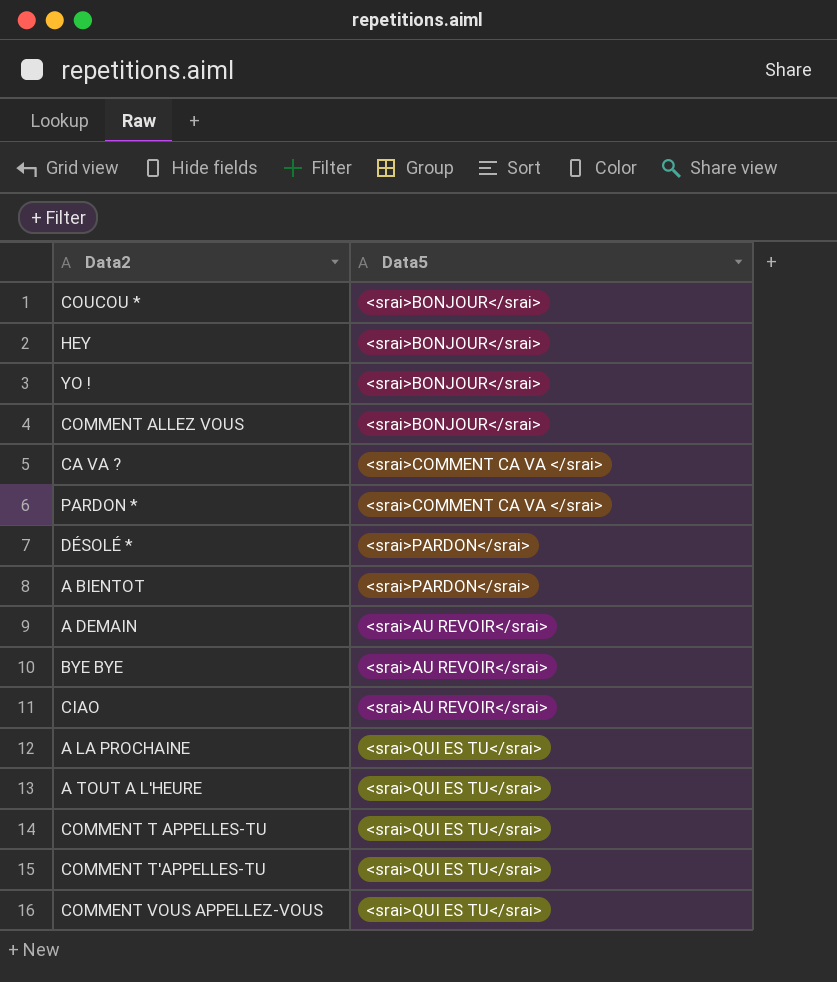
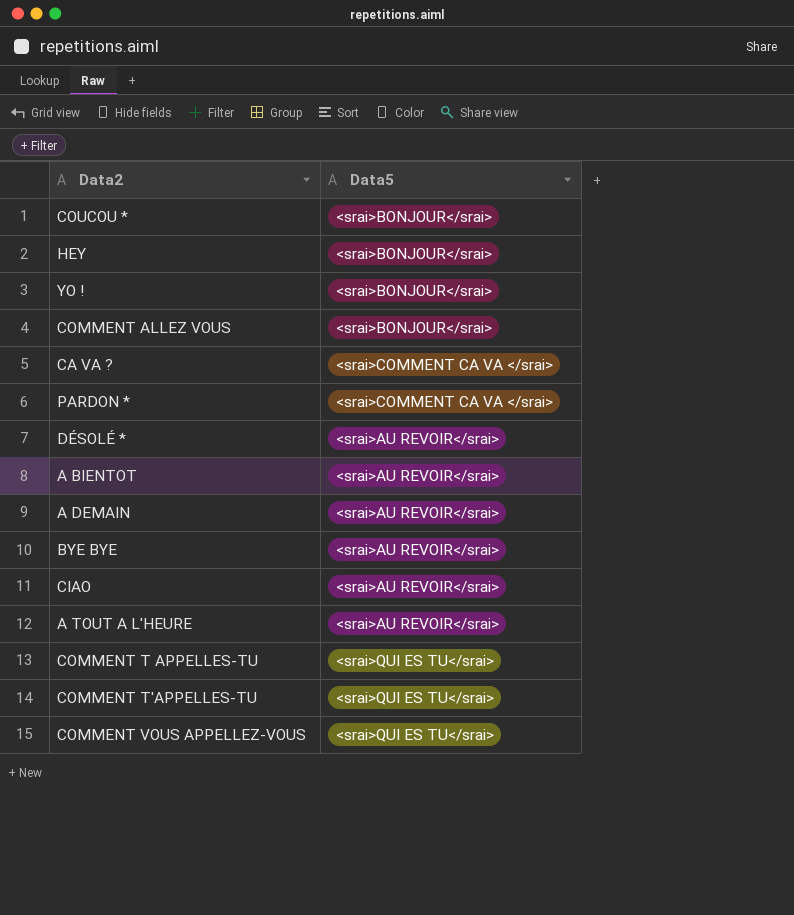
row A LA PROCHAINE: <srai>QUI ES TU</srai> -> none
DÉSOLÉ * | Data5: <srai>PARDON</srai> -> <srai>AU REVOIR</srai>
A BIENTOT | Data5: <srai>PARDON</srai> -> <srai>AU REVOIR</srai>
A TOUT A L'HEURE | Data5: <srai>QUI ES TU</srai> -> <srai>AU REVOIR</srai>

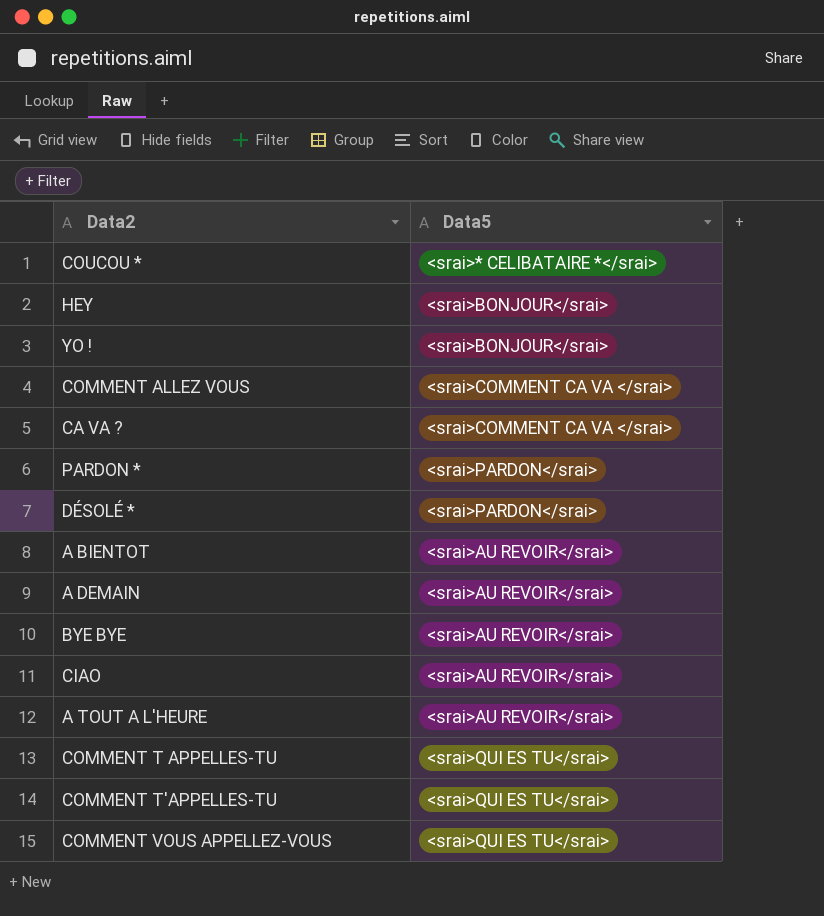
COUCOU * | Data5: <srai>BONJOUR</srai> -> <srai>* CELIBATAIRE *</srai>
COMMENT ALLEZ VOUS | Data5: <srai>BONJOUR</srai> -> <srai>COMMENT CA VA </srai>
PARDON * | Data5: <srai>COMMENT CA VA </srai> -> <srai>PARDON</srai>
DÉSOLÉ * | Data5: <srai>AU REVOIR</srai> -> <srai>PARDON</srai>

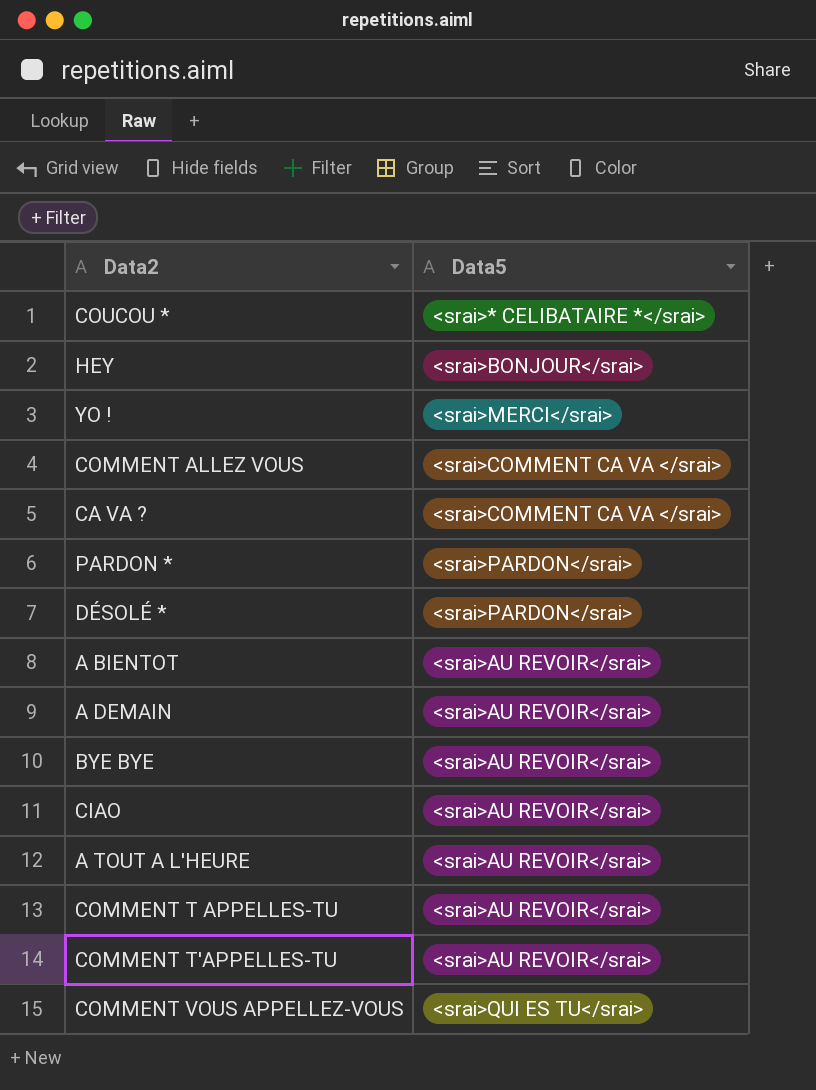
YO ! | Data5: <srai>BONJOUR</srai> -> <srai>MERCI</srai>
COMMENT T APPELLES-TU | Data5: <srai>QUI ES TU</srai> -> <srai>AU REVOIR</srai>
COMMENT T'APPELLES-TU | Data5: <srai>QUI ES TU</srai> -> <srai>AU REVOIR</srai>

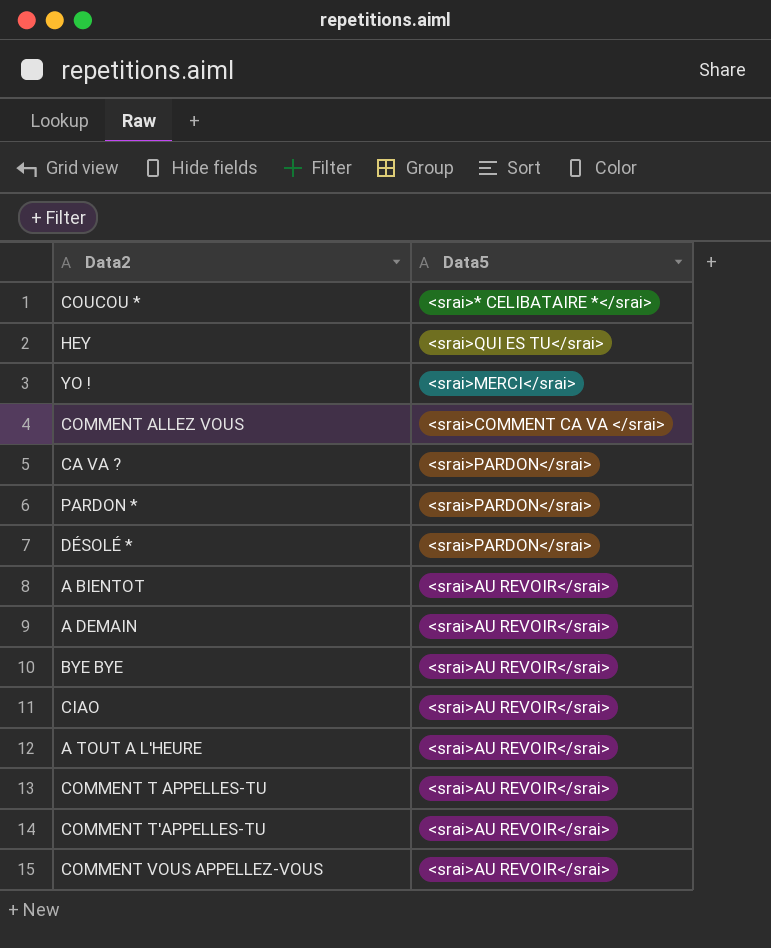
HEY | Data5: <srai>BONJOUR</srai> -> <srai>QUI ES TU</srai>
CA VA ? | Data5: <srai>COMMENT CA VA </srai> -> <srai>PARDON</srai>
COMMENT VOUS APPELLEZ-VOUS | Data5: <srai>QUI ES TU</srai> -> <srai>AU REVOIR</srai>

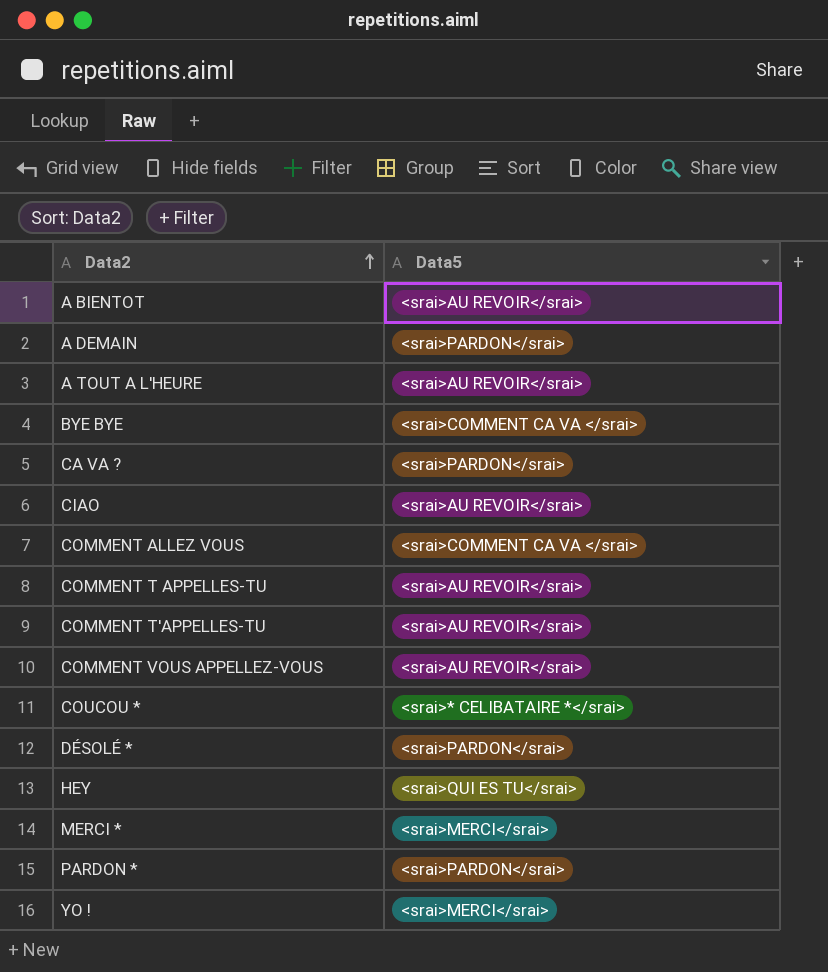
row order: none -> Data2 ascending
A DEMAIN | Data5: <srai>AU REVOIR</srai> -> <srai>PARDON</srai>
BYE BYE | Data5: <srai>AU REVOIR</srai> -> <srai>COMMENT CA VA </srai>
row MERCI *: none -> <srai>MERCI</srai>

